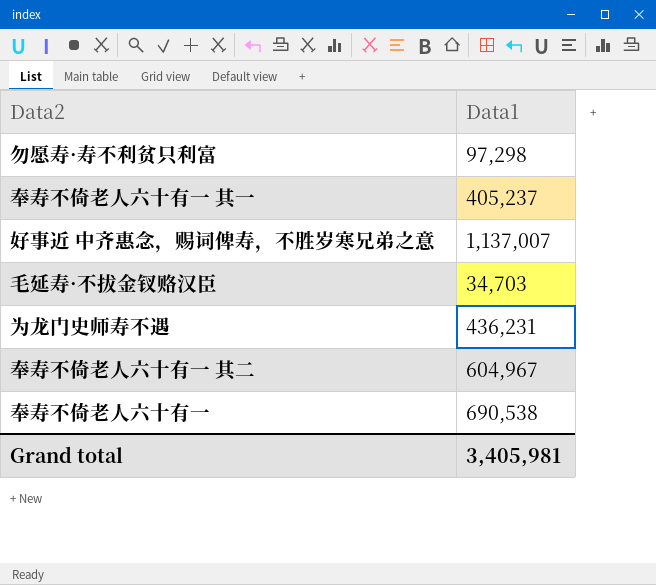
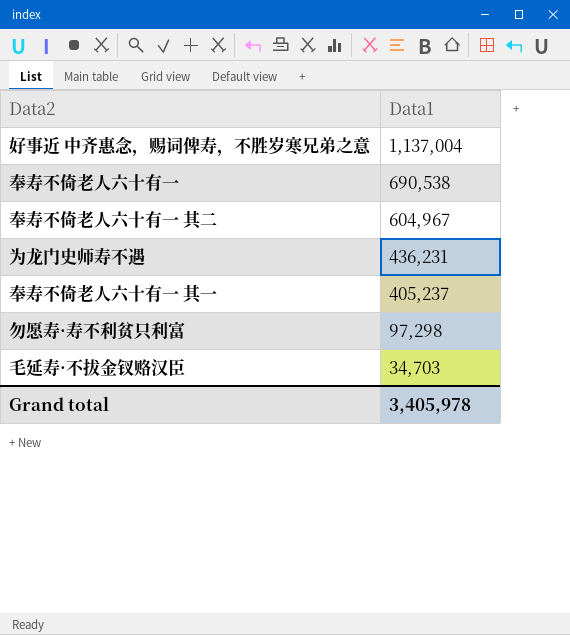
row order: none -> Data1 descending
好事近 中齐惠念，赐词俾寿，不胜岁寒兄弟之意 | Data1: 1,137,007 -> 1,137,004
Grand total | Data1: 3,405,981 -> 3,405,978

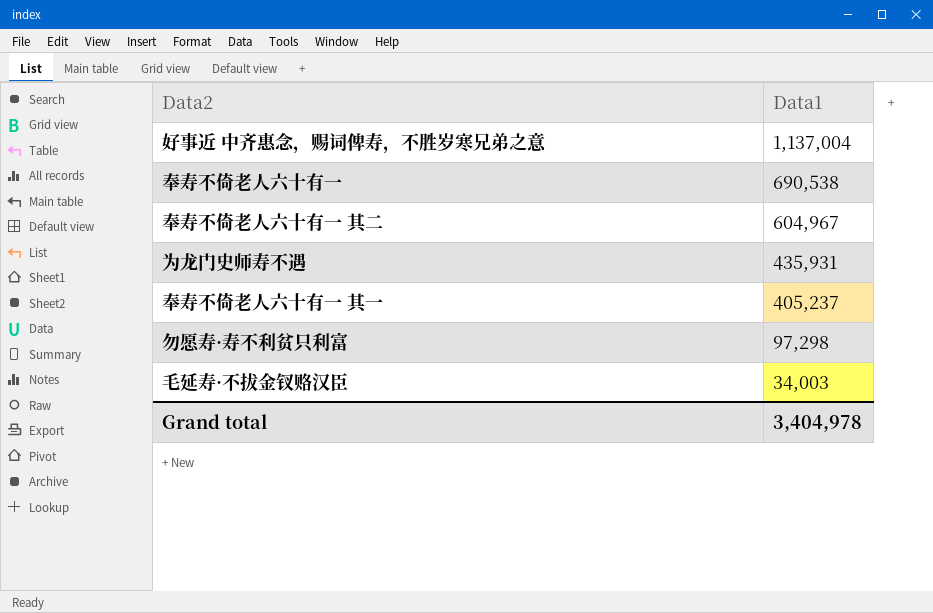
为龙门史师寿不遇 | Data1: 436,231 -> 435,931
毛延寿·不拔金钗赂汉臣 | Data1: 34,703 -> 34,003
Grand total | Data1: 3,405,978 -> 3,404,978

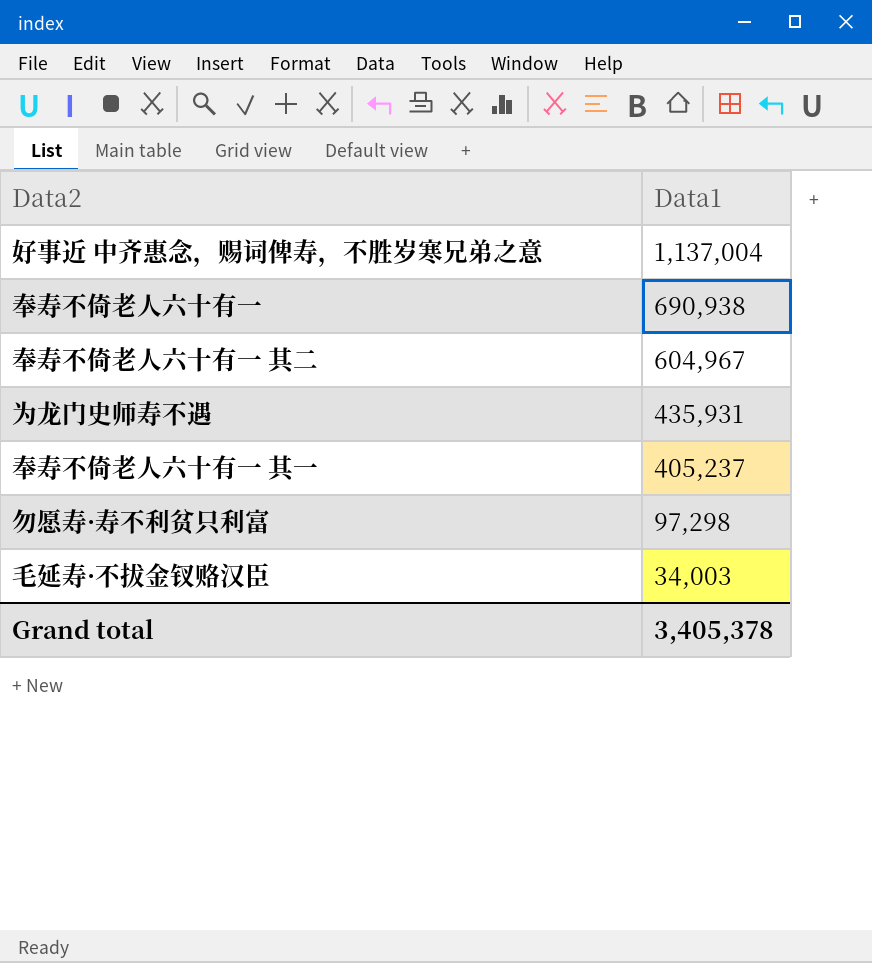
奉寿不倚老人六十有一 | Data1: 690,538 -> 690,938
Grand total | Data1: 3,404,978 -> 3,405,378

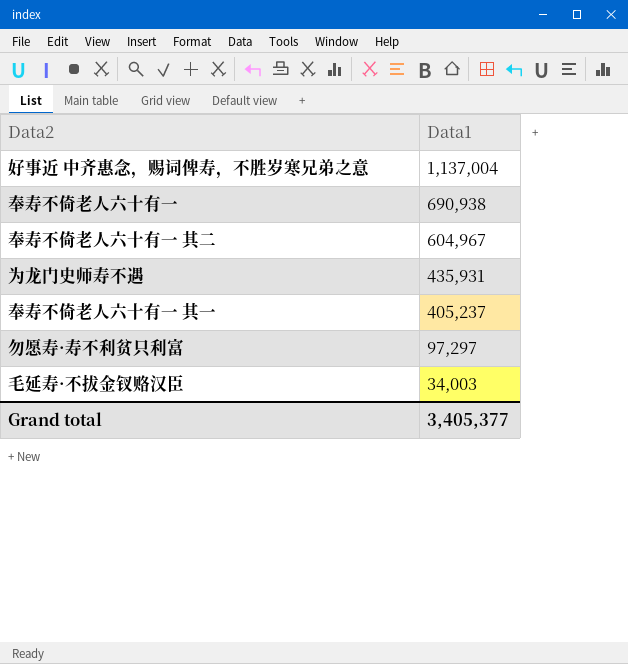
勿愿寿·寿不利贫只利富 | Data1: 97,298 -> 97,297
Grand total | Data1: 3,405,378 -> 3,405,377

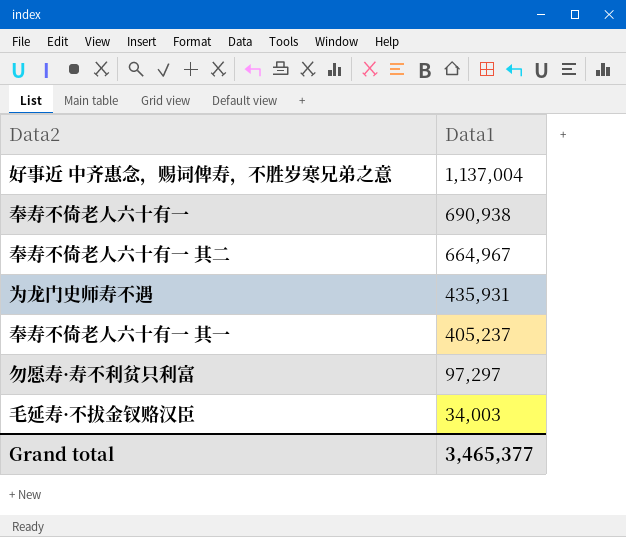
奉寿不倚老人六十有一 其二 | Data1: 604,967 -> 664,967
Grand total | Data1: 3,405,377 -> 3,465,377

